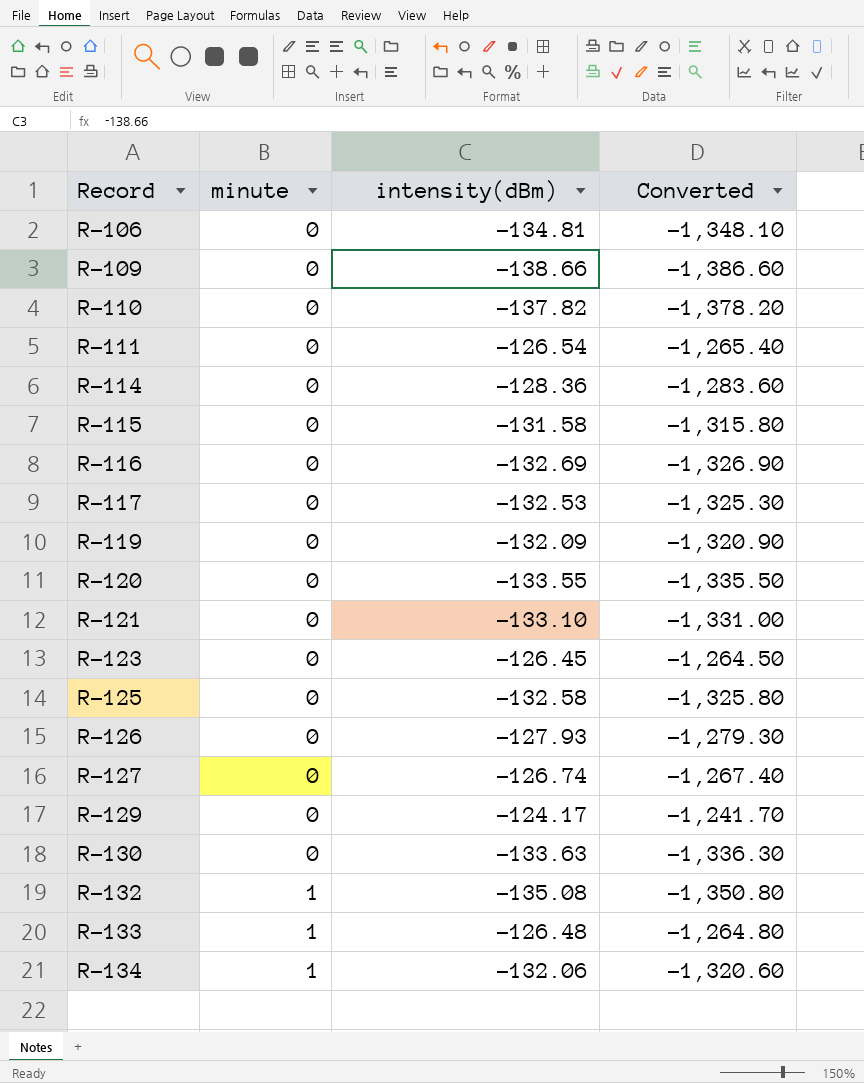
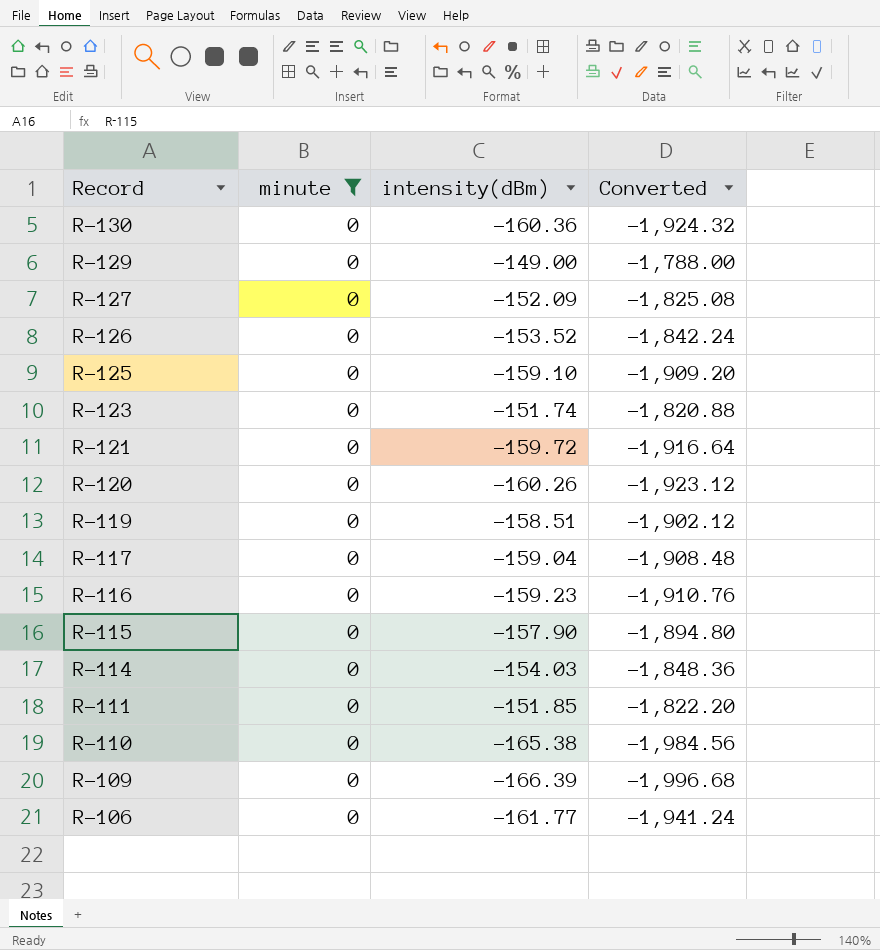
filter: none -> minute = 0
row order: Record ascending -> Record descending
column Converted | formula: [intensity(dBm)] * 10 -> [intensity(dBm)] * 12
R-130 | intensity(dBm): -133.63 -> -160.36
R-129 | intensity(dBm): -124.17 -> -149.00
R-127 | intensity(dBm): -126.74 -> -152.09
R-126 | intensity(dBm): -127.93 -> -153.52
R-125 | intensity(dBm): -132.58 -> -159.10
R-123 | intensity(dBm): -126.45 -> -151.74
R-121 | intensity(dBm): -133.10 -> -159.72
R-120 | intensity(dBm): -133.55 -> -160.26
R-119 | intensity(dBm): -132.09 -> -158.51
R-117 | intensity(dBm): -132.53 -> -159.04
R-116 | intensity(dBm): -132.69 -> -159.23
R-115 | intensity(dBm): -131.58 -> -157.90
R-114 | intensity(dBm): -128.36 -> -154.03
R-111 | intensity(dBm): -126.54 -> -151.85
R-110 | intensity(dBm): -137.82 -> -165.38
R-109 | intensity(dBm): -138.66 -> -166.39
R-106 | intensity(dBm): -134.81 -> -161.77

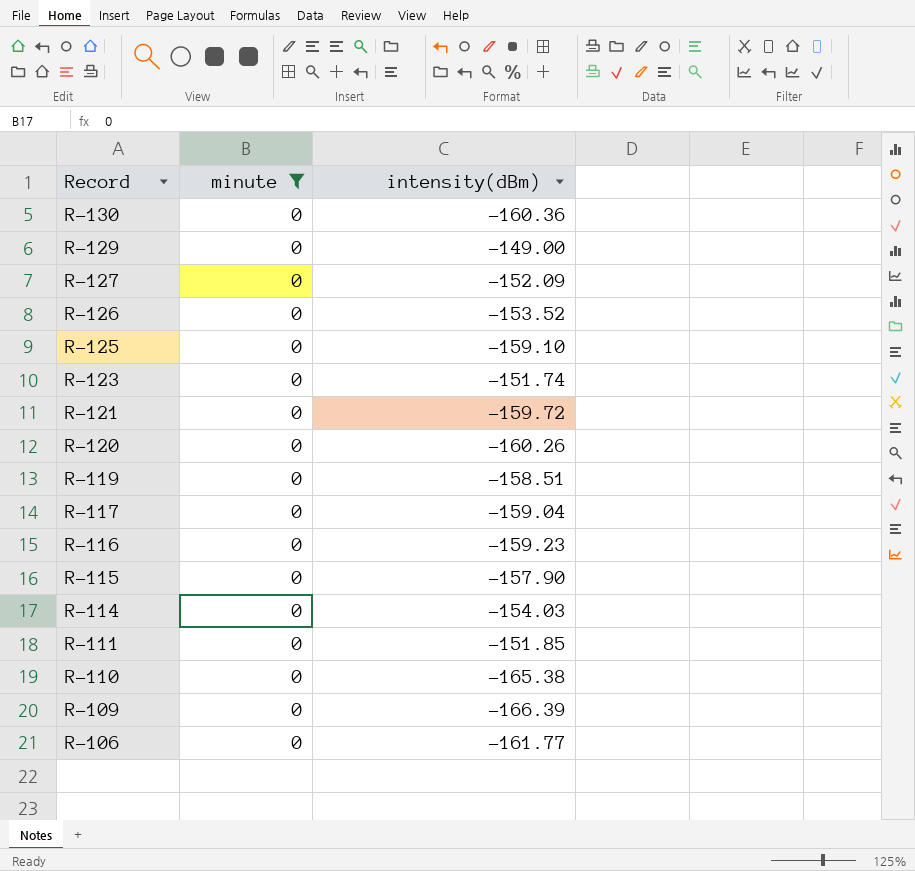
column Converted | formula: [intensity(dBm)] * 12 -> none

